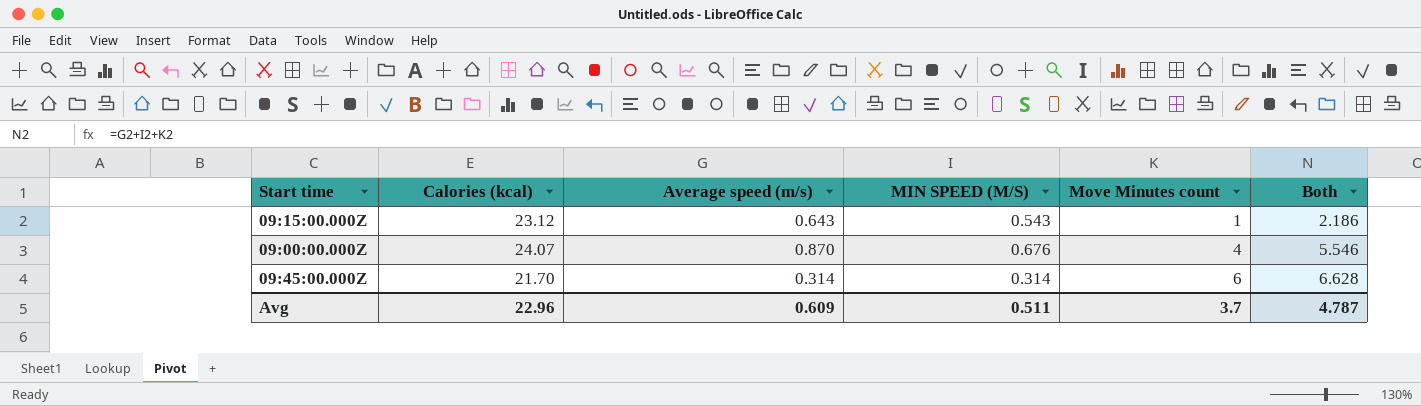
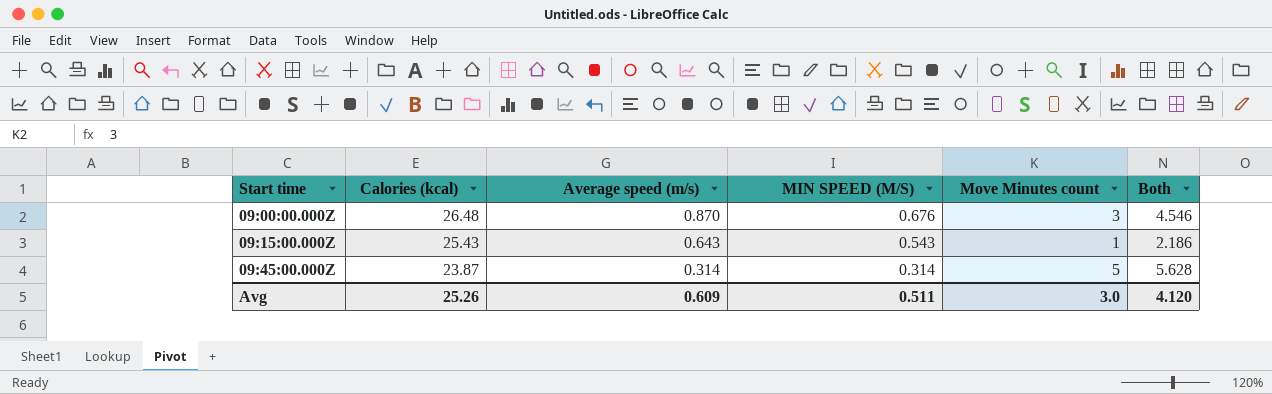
row order: Move Minutes count ascending -> Start time ascending
09:00:00.000Z | Calories (kcal): 24.07 -> 26.48
09:00:00.000Z | Move Minutes count: 4 -> 3
09:00:00.000Z | Both: 5.546 -> 4.546
09:15:00.000Z | Calories (kcal): 23.12 -> 25.43
09:45:00.000Z | Calories (kcal): 21.70 -> 23.87
09:45:00.000Z | Move Minutes count: 6 -> 5
09:45:00.000Z | Both: 6.628 -> 5.628
Avg | Calories (kcal): 22.96 -> 25.26
Avg | Move Minutes count: 3.7 -> 3.0
Avg | Both: 4.787 -> 4.120

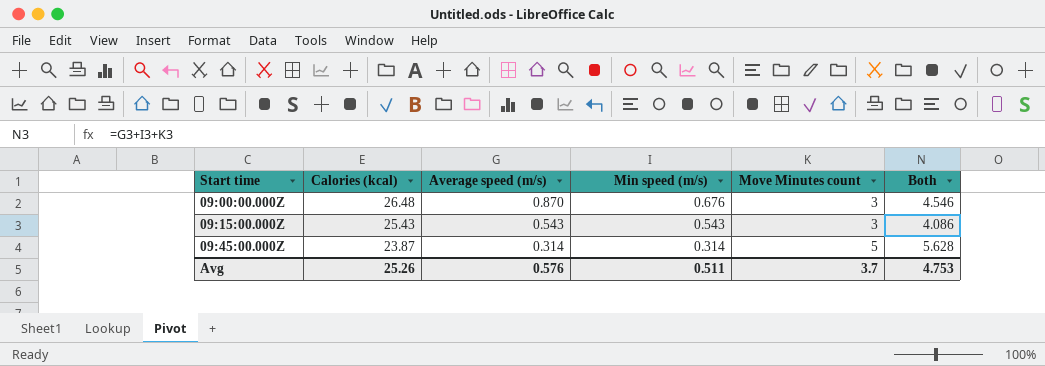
column name: MIN SPEED (M/S) -> Min speed (m/s)
09:15:00.000Z | Average speed (m/s): 0.643 -> 0.543
09:15:00.000Z | Move Minutes count: 1 -> 3
09:15:00.000Z | Both: 2.186 -> 4.086
Avg | Average speed (m/s): 0.609 -> 0.576
Avg | Move Minutes count: 3.0 -> 3.7
Avg | Both: 4.120 -> 4.753

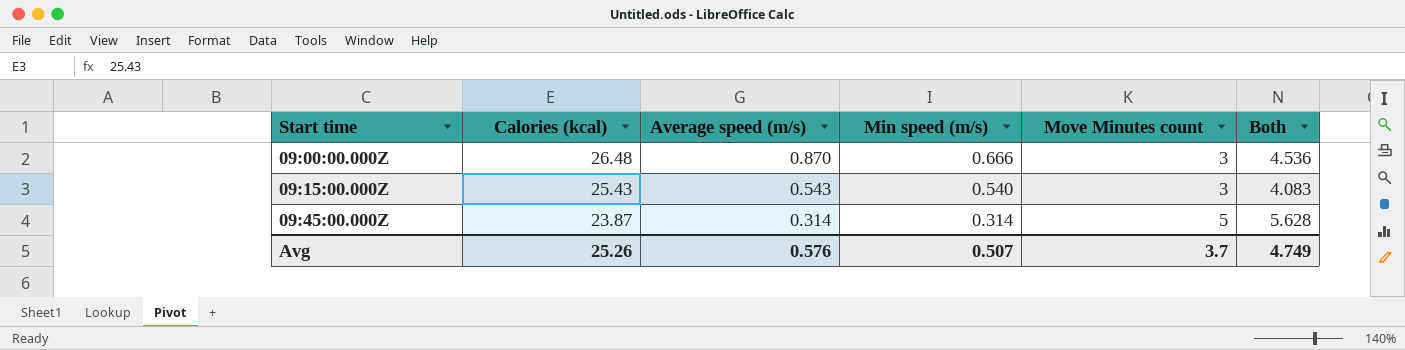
09:00:00.000Z | Min speed (m/s): 0.676 -> 0.666
09:00:00.000Z | Both: 4.546 -> 4.536
09:15:00.000Z | Min speed (m/s): 0.543 -> 0.540
09:15:00.000Z | Both: 4.086 -> 4.083
Avg | Min speed (m/s): 0.511 -> 0.507
Avg | Both: 4.753 -> 4.749

